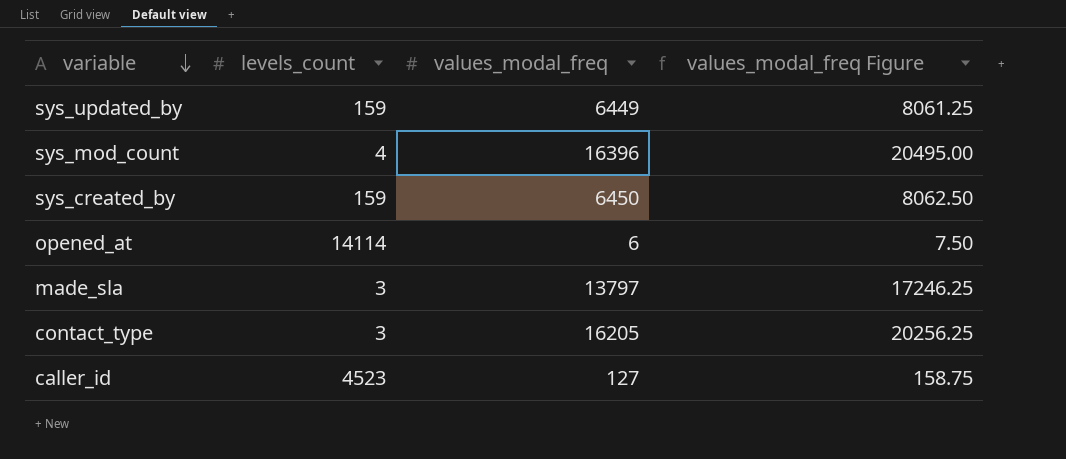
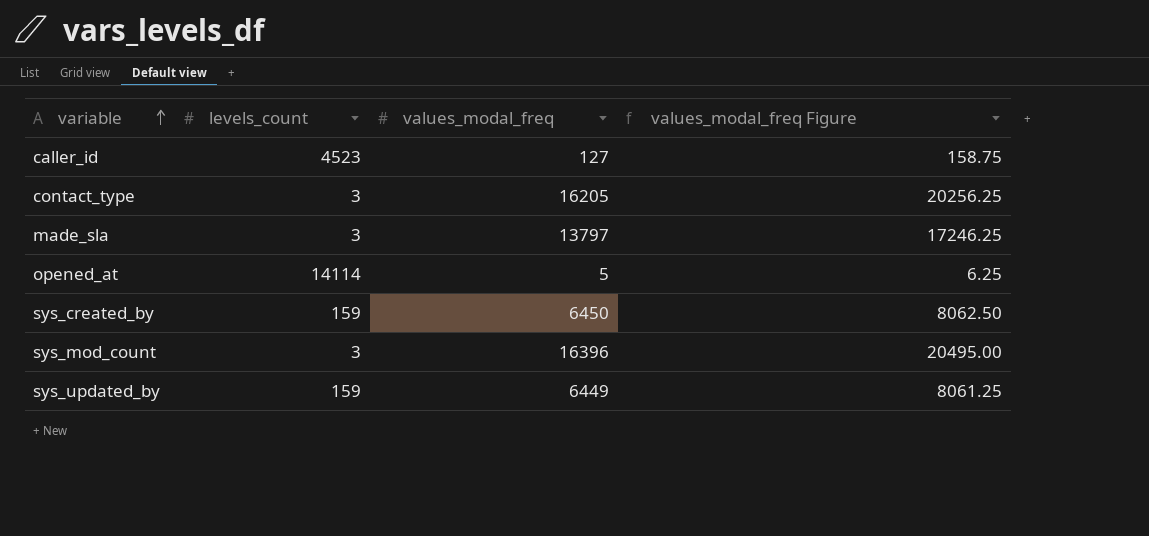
row order: variable descending -> variable ascending
opened_at | values_modal_freq: 6 -> 5
opened_at | values_modal_freq Figure: 7.50 -> 6.25
sys_mod_count | levels_count: 4 -> 3

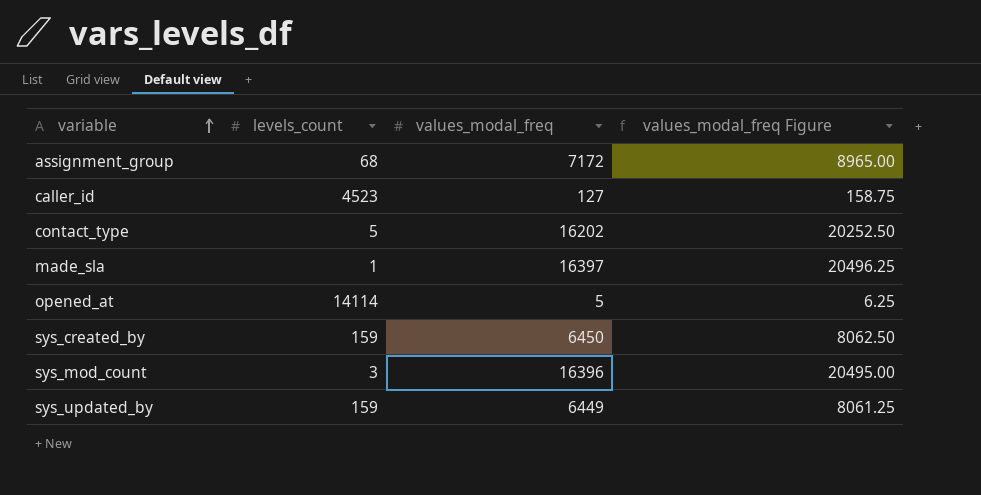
row assignment_group: none -> 68 | 7172 | 8965.00
contact_type | levels_count: 3 -> 5
contact_type | values_modal_freq: 16205 -> 16202
contact_type | values_modal_freq Figure: 20256.25 -> 20252.50
made_sla | levels_count: 3 -> 1
made_sla | values_modal_freq: 13797 -> 16397
made_sla | values_modal_freq Figure: 17246.25 -> 20496.25

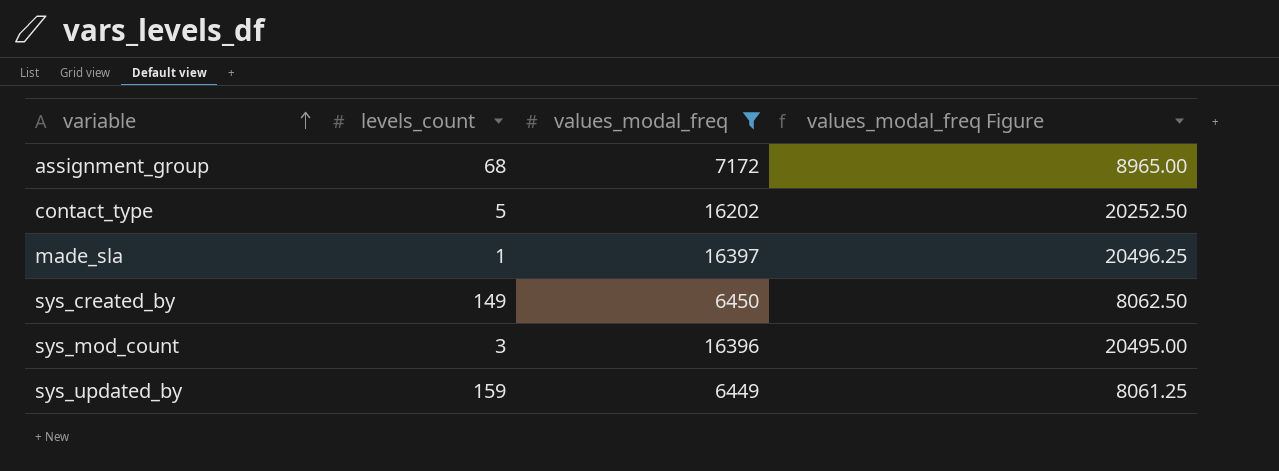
filter: none -> values_modal_freq >= 6449
sys_created_by | levels_count: 159 -> 149

